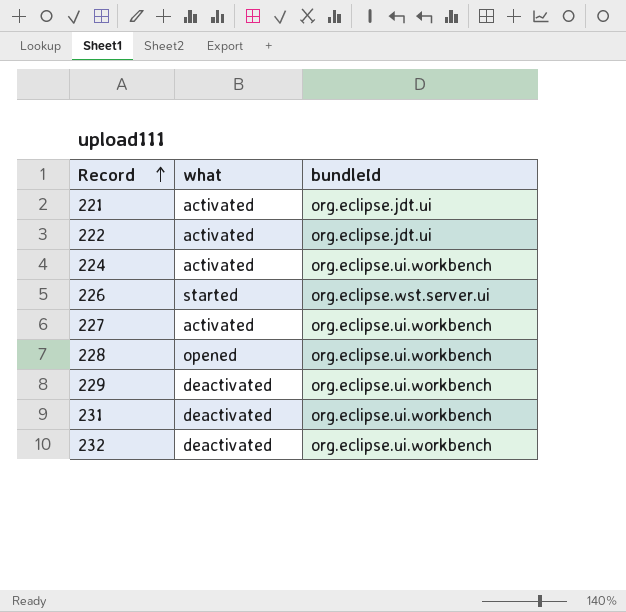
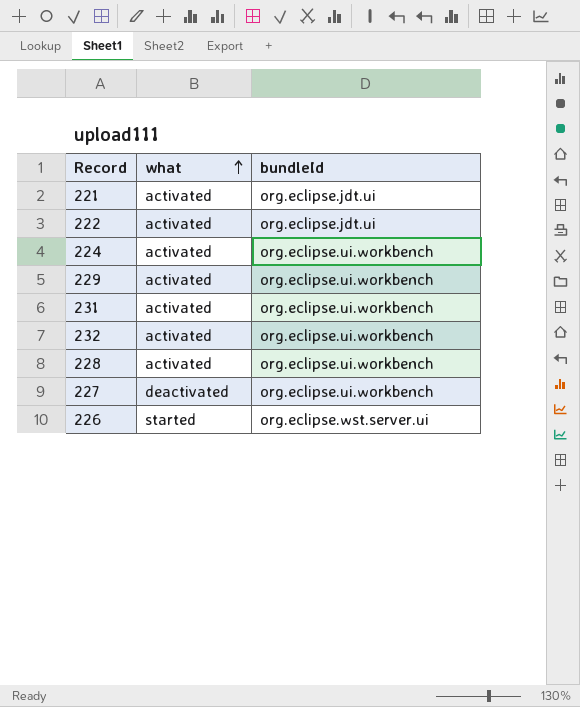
row order: Record ascending -> what ascending
229 | what: deactivated -> activated
231 | what: deactivated -> activated
232 | what: deactivated -> activated
228 | what: opened -> activated
227 | what: activated -> deactivated

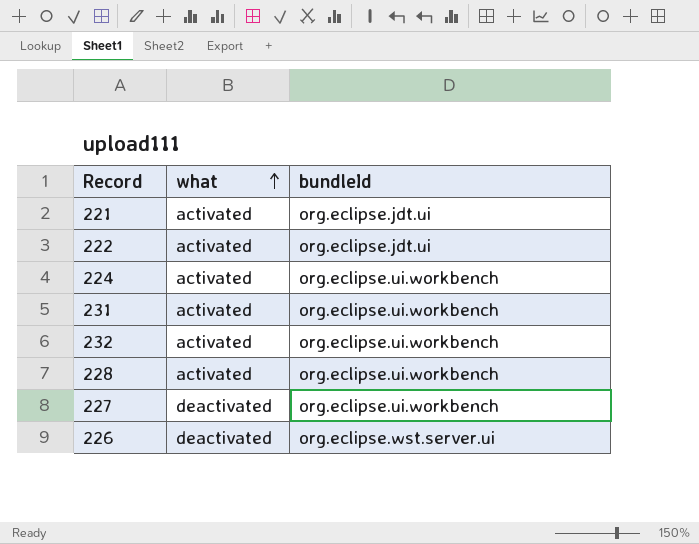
row 229: activated | org.eclipse.ui.workbench -> none
226 | what: started -> deactivated

